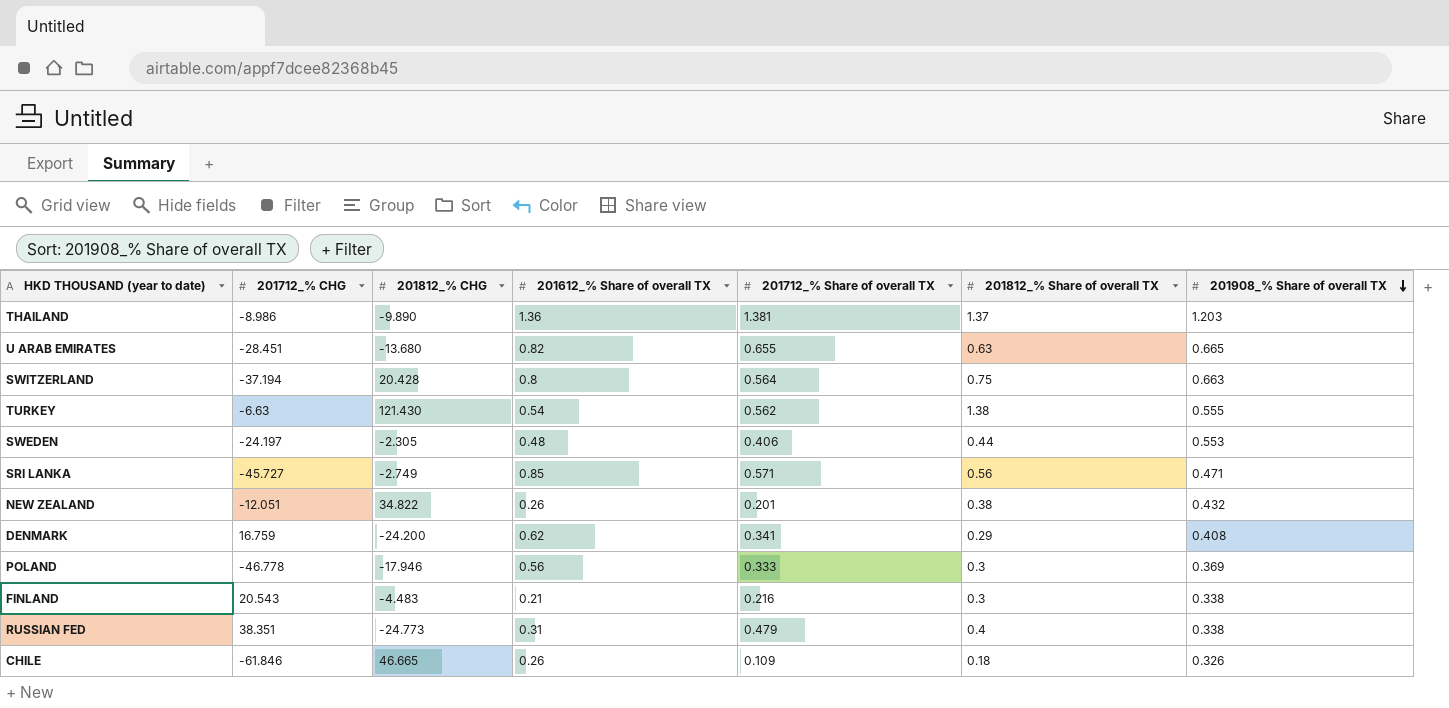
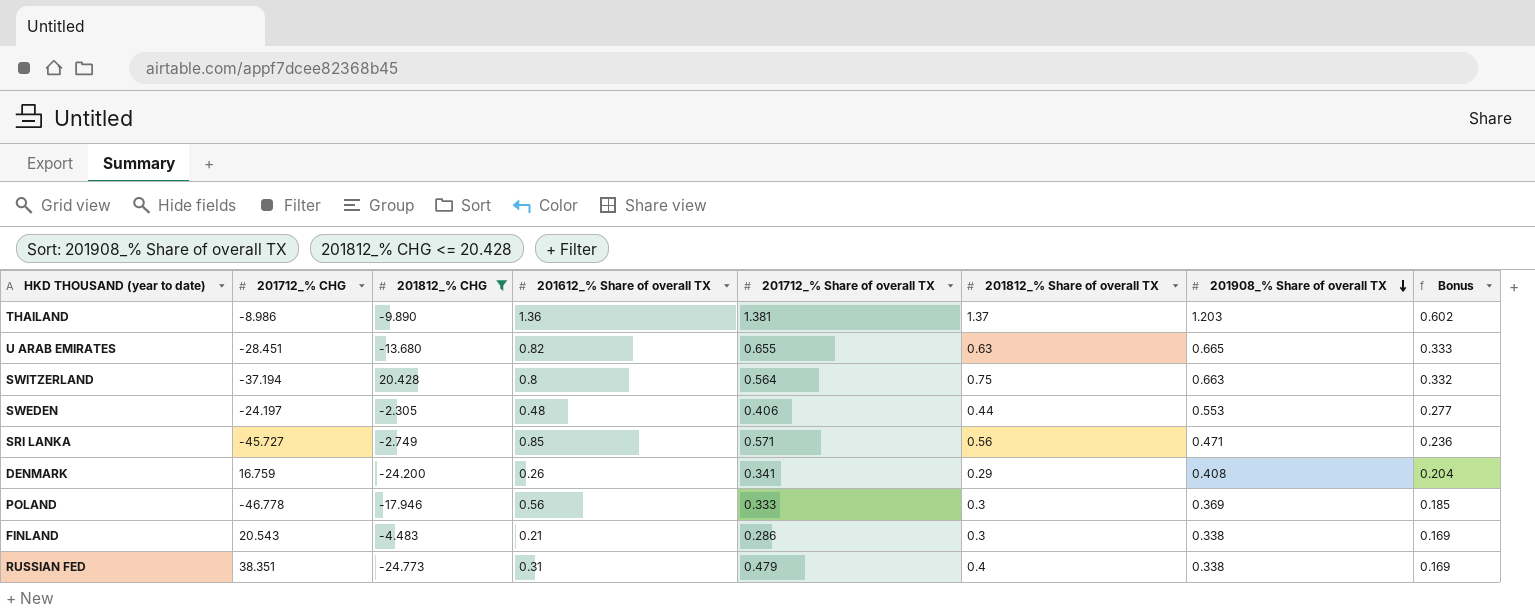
filter: none -> 201812_% CHG <= 20.428
column Bonus | formula: none -> [201908_% Share of overall TX] * 0.5
DENMARK | 201612_% Share of overall TX: 0.62 -> 0.26
FINLAND | 201712_% Share of overall TX: 0.216 -> 0.286

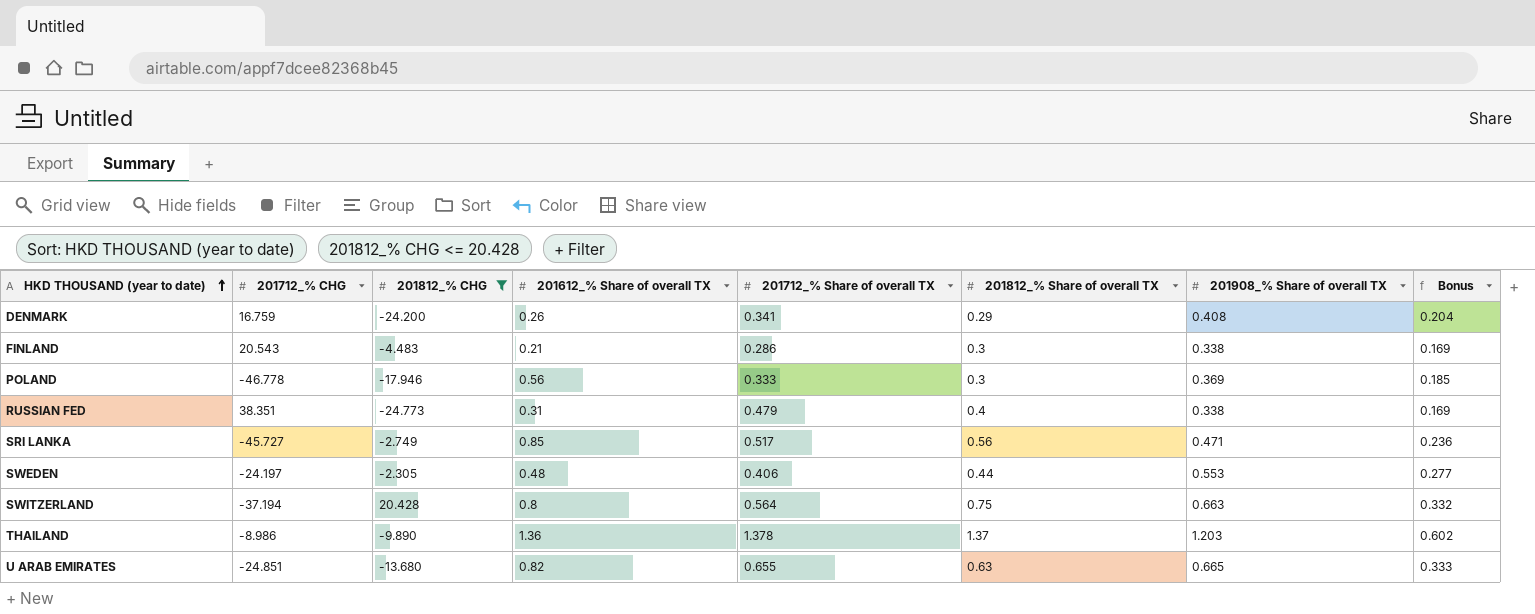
row order: 201908_% Share of overall TX descending -> HKD THOUSAND (year to date) ascending
SRI LANKA | 201712_% Share of overall TX: 0.571 -> 0.517
THAILAND | 201712_% Share of overall TX: 1.381 -> 1.378
U ARAB EMIRATES | 201712_% CHG: -28.451 -> -24.851

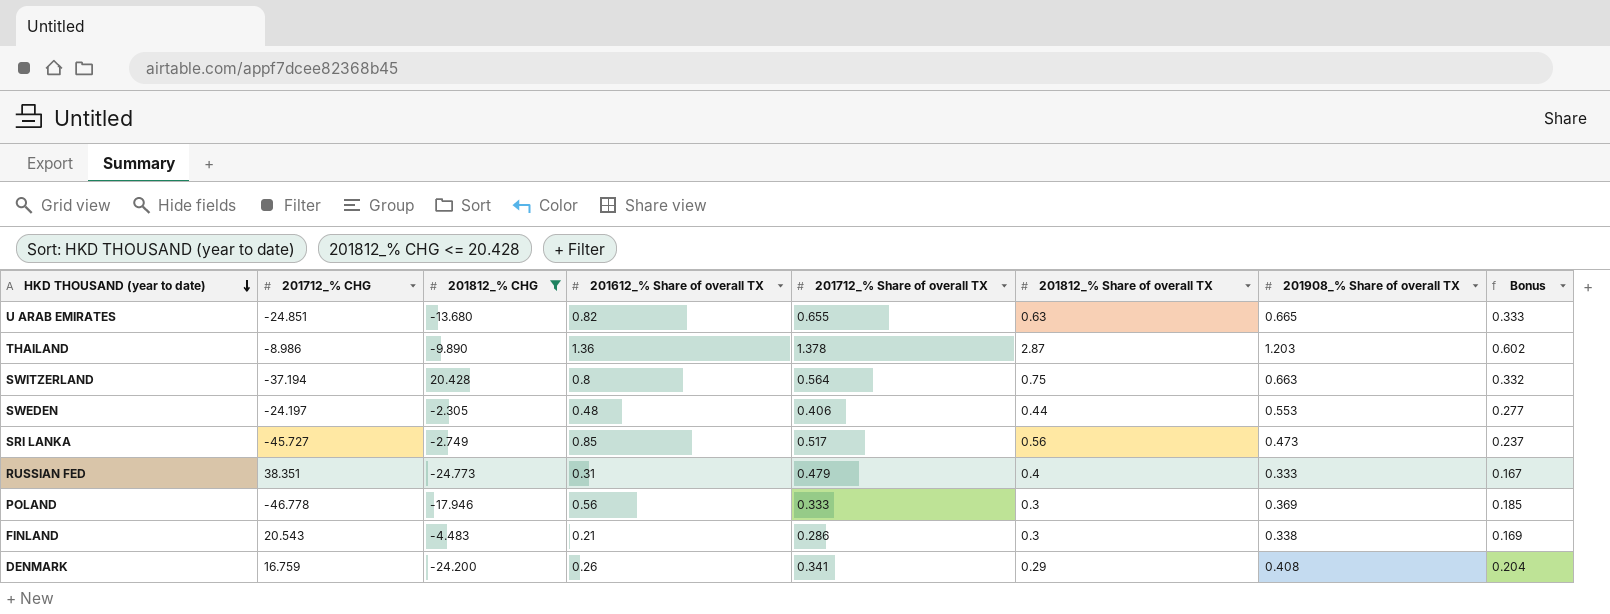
row order: HKD THOUSAND (year to date) ascending -> HKD THOUSAND (year to date) descending
THAILAND | 201812_% Share of overall TX: 1.37 -> 2.87
SRI LANKA | 201908_% Share of overall TX: 0.471 -> 0.473
SRI LANKA | Bonus: 0.236 -> 0.237
RUSSIAN FED | 201908_% Share of overall TX: 0.338 -> 0.333
RUSSIAN FED | Bonus: 0.169 -> 0.167

